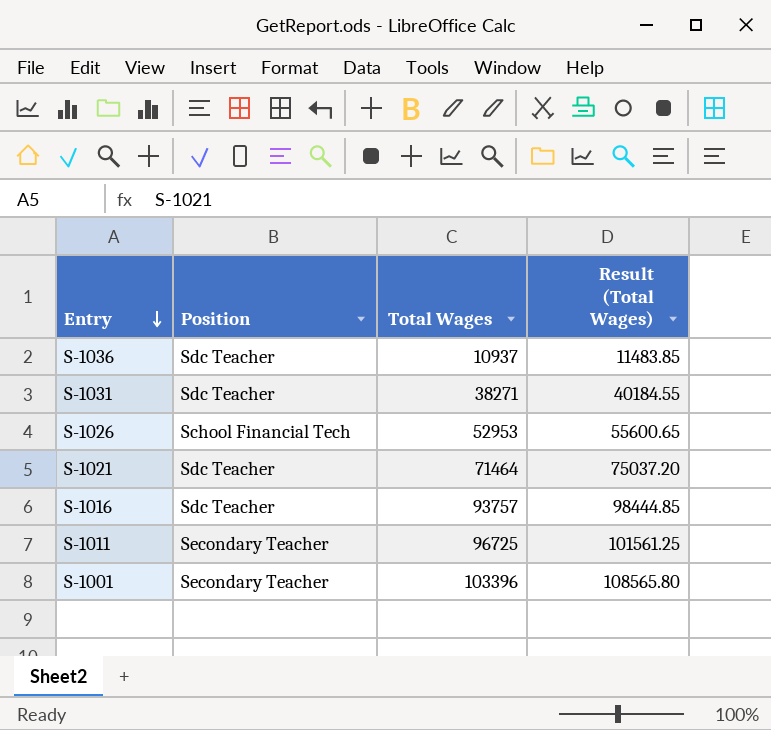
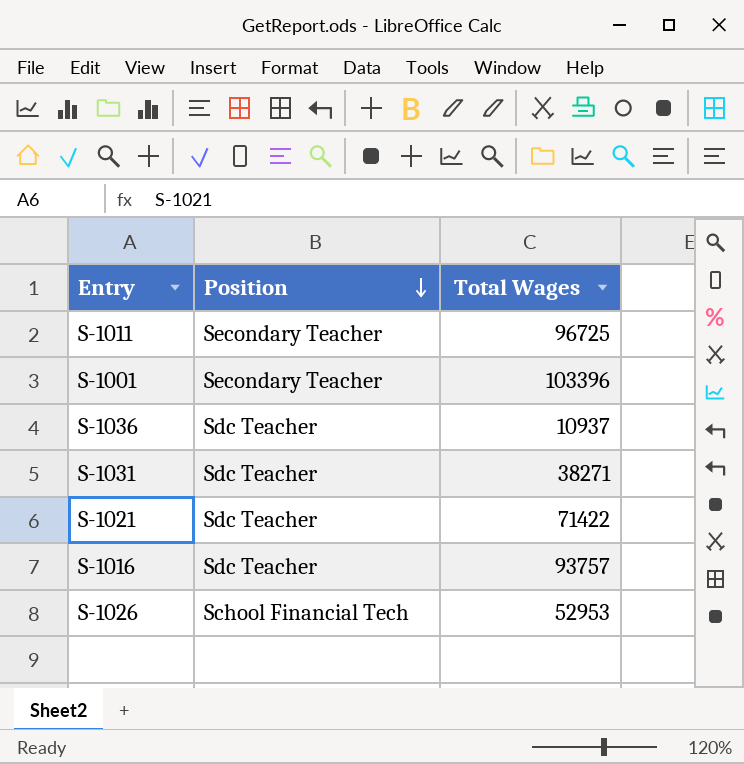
row order: Entry descending -> Position descending
column Result (Total Wages) | formula: [Total Wages] * 1.05 -> none
S-1021 | Total Wages: 71464 -> 71422

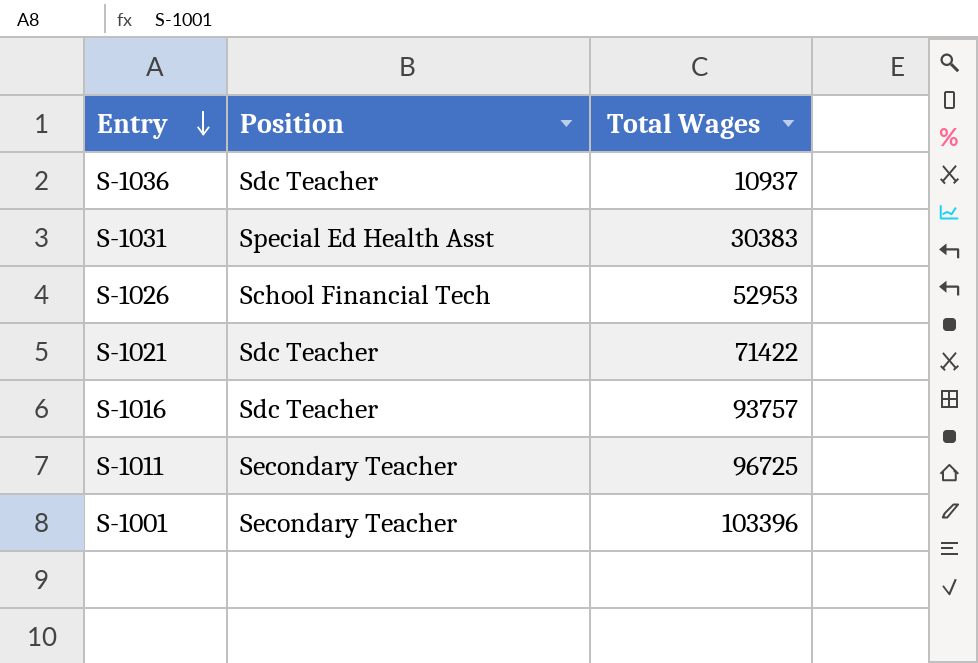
row order: Position descending -> Entry descending
S-1031 | Position: Sdc Teacher -> Special Ed Health Asst
S-1031 | Total Wages: 38271 -> 30383

